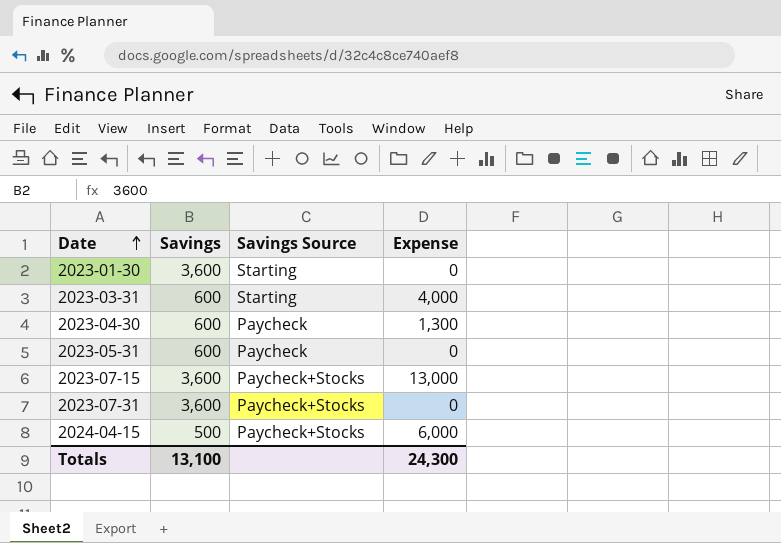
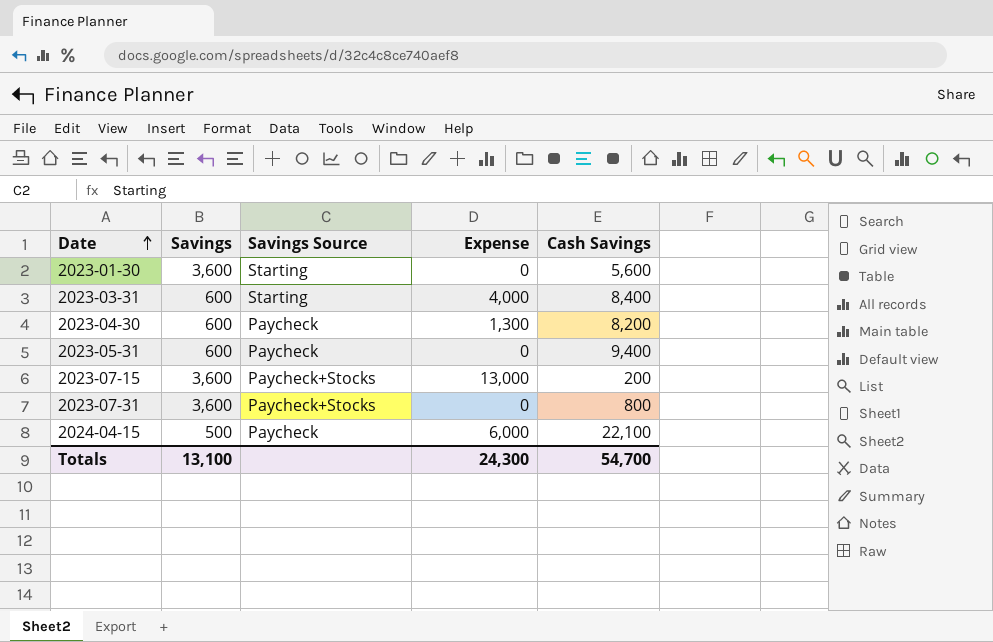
column Cash Savings | position: none -> 5
2024-04-15 | Savings Source: Paycheck+Stocks -> Paycheck

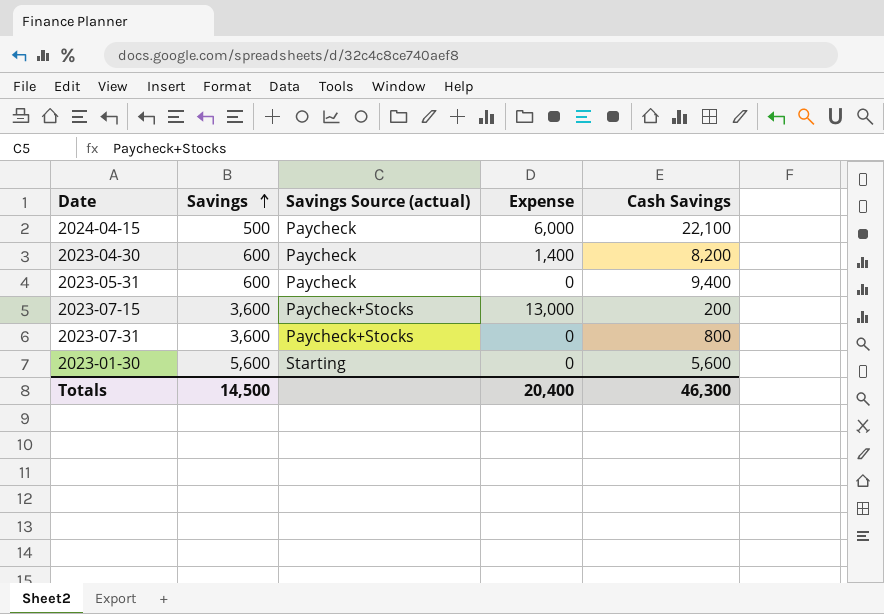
row order: Date ascending -> Savings ascending
column name: Savings Source -> Savings Source (actual)
row 2023-03-31: 600 | Starting | 4,000 | 8,400 -> none
2023-04-30 | Expense: 1,300 -> 1,400
2023-01-30 | Savings: 3,600 -> 5,600
Totals | Savings: 13,100 -> 14,500
Totals | Expense: 24,300 -> 20,400
Totals | Cash Savings: 54,700 -> 46,300

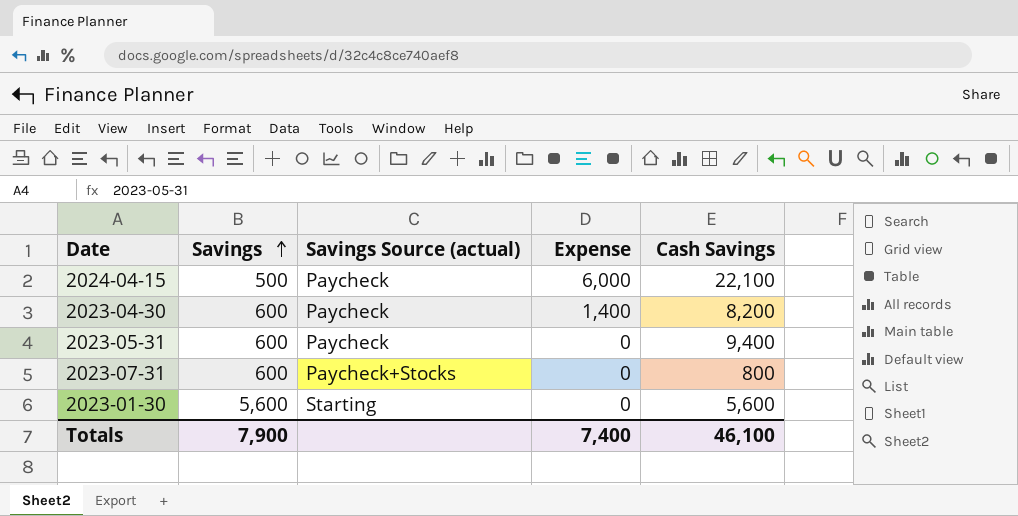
row 2023-07-15: 3,600 | Paycheck+Stocks | 13,000 | 200 -> none
2023-07-31 | Savings: 3,600 -> 600
Totals | Savings: 14,500 -> 7,900
Totals | Expense: 20,400 -> 7,400
Totals | Cash Savings: 46,300 -> 46,100

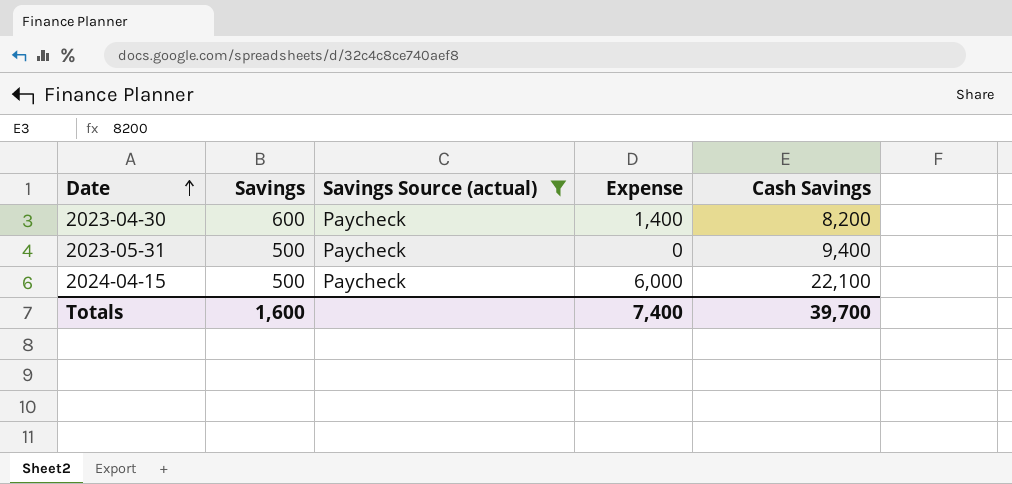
filter: none -> Savings Source (actual) = Paycheck
row order: Savings ascending -> Date ascending
2023-05-31 | Savings: 600 -> 500
Totals | Savings: 7,900 -> 1,600
Totals | Cash Savings: 46,100 -> 39,700

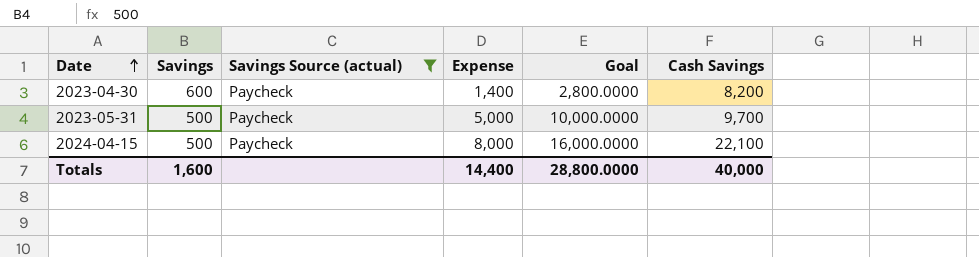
column Goal | formula: none -> [Expense] * 2
2023-05-31 | Expense: 0 -> 5,000
2023-05-31 | Cash Savings: 9,400 -> 9,700
2024-04-15 | Expense: 6,000 -> 8,000
Totals | Expense: 7,400 -> 14,400
Totals | Cash Savings: 39,700 -> 40,000

